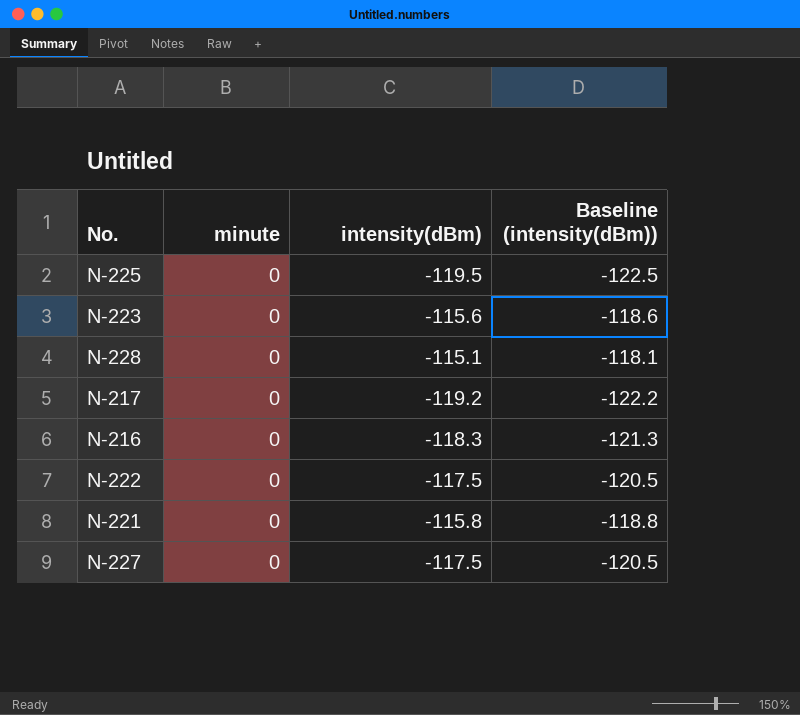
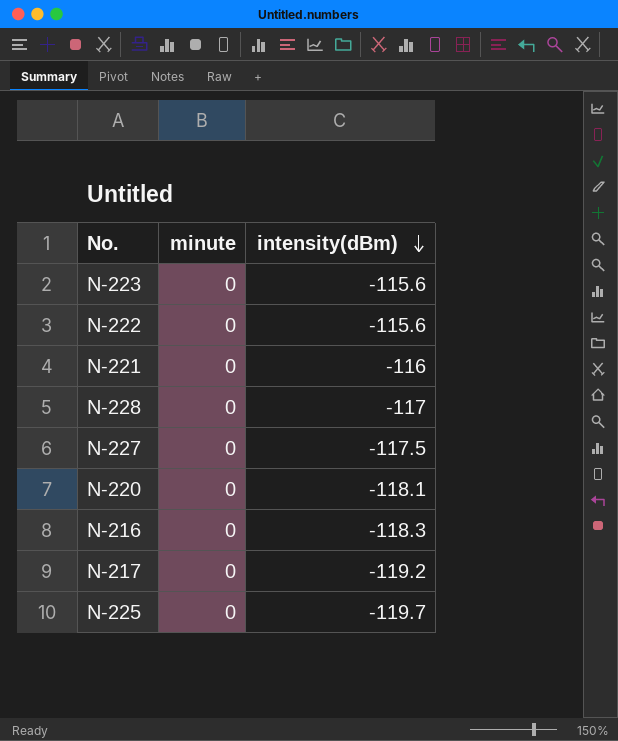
row order: none -> intensity(dBm) descending
column Baseline (intensity(dBm)) | formula: [intensity(dBm)] - 3 -> none
N-222 | intensity(dBm): -117.5 -> -115.6
N-221 | intensity(dBm): -115.8 -> -116
N-228 | intensity(dBm): -115.1 -> -117
row N-220: none -> 0 | -118.1
N-225 | intensity(dBm): -119.5 -> -119.7

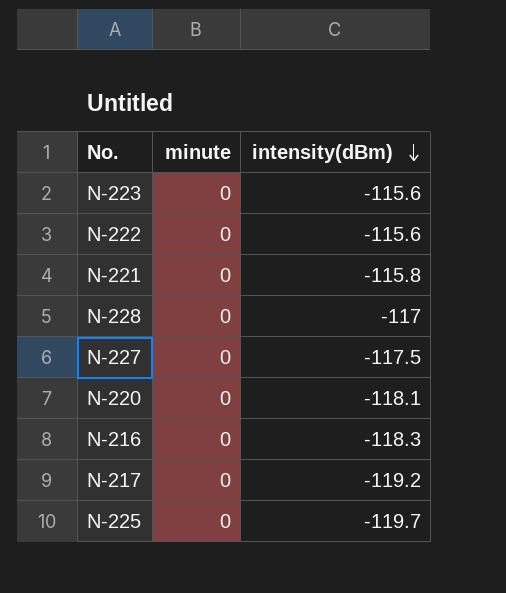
N-221 | intensity(dBm): -116 -> -115.8

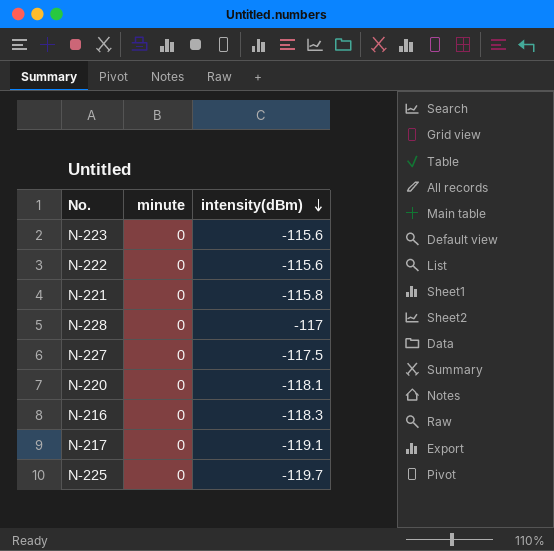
N-217 | intensity(dBm): -119.2 -> -119.1

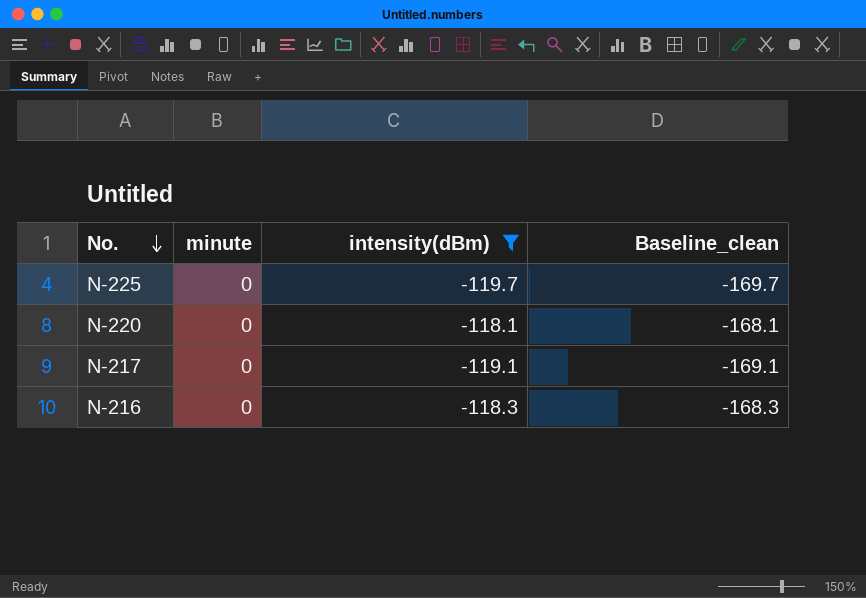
filter: none -> intensity(dBm) <= -118.1
row order: intensity(dBm) descending -> No. descending
column Baseline_clean | formula: none -> [intensity(dBm)] - 50

